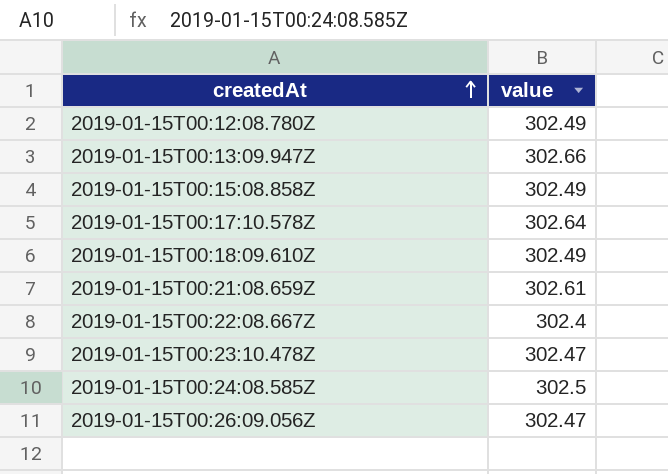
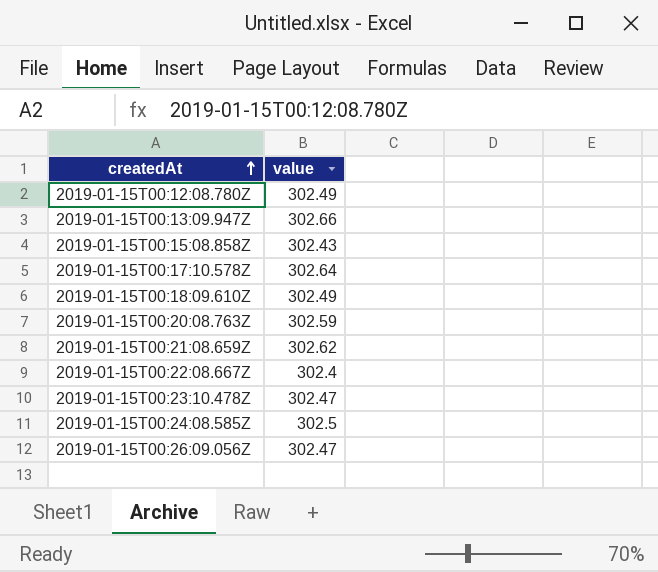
2019-01-15T00:15:08.858Z | value: 302.49 -> 302.43
row 2019-01-15T00:20:08.763Z: none -> 302.59
2019-01-15T00:21:08.659Z | value: 302.61 -> 302.62

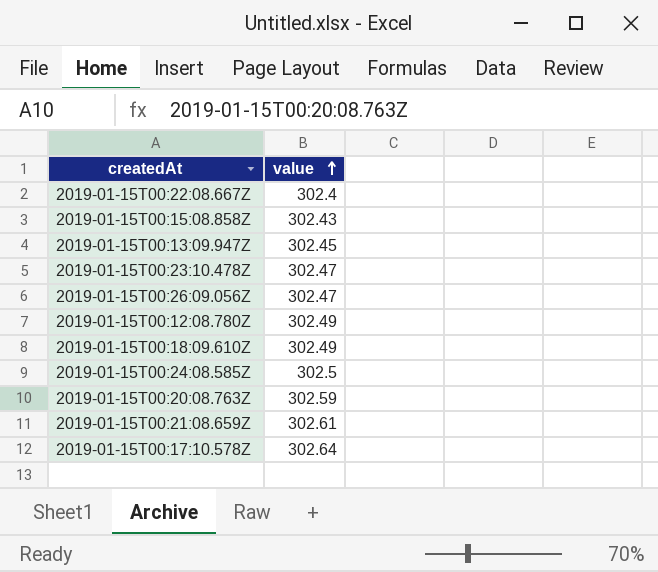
row order: createdAt ascending -> value ascending
2019-01-15T00:13:09.947Z | value: 302.66 -> 302.45
2019-01-15T00:21:08.659Z | value: 302.62 -> 302.61

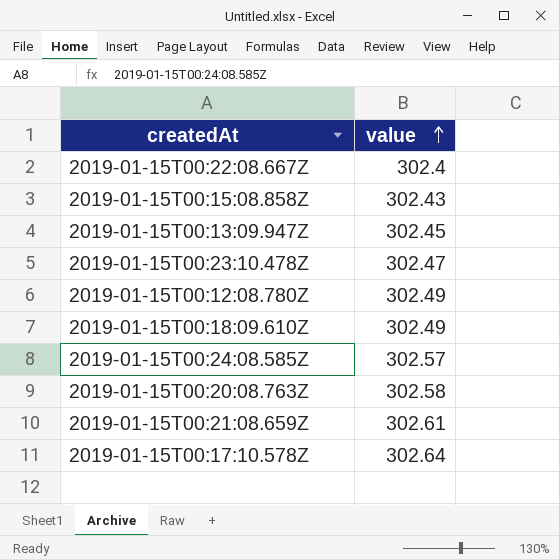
row 2019-01-15T00:26:09.056Z: 302.47 -> none
2019-01-15T00:24:08.585Z | value: 302.5 -> 302.57
2019-01-15T00:20:08.763Z | value: 302.59 -> 302.58

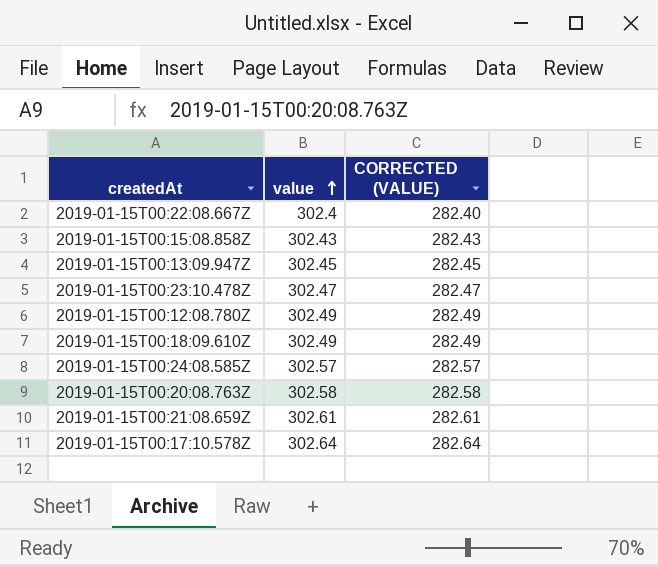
column CORRECTED (VALUE) | formula: none -> [value] - 20

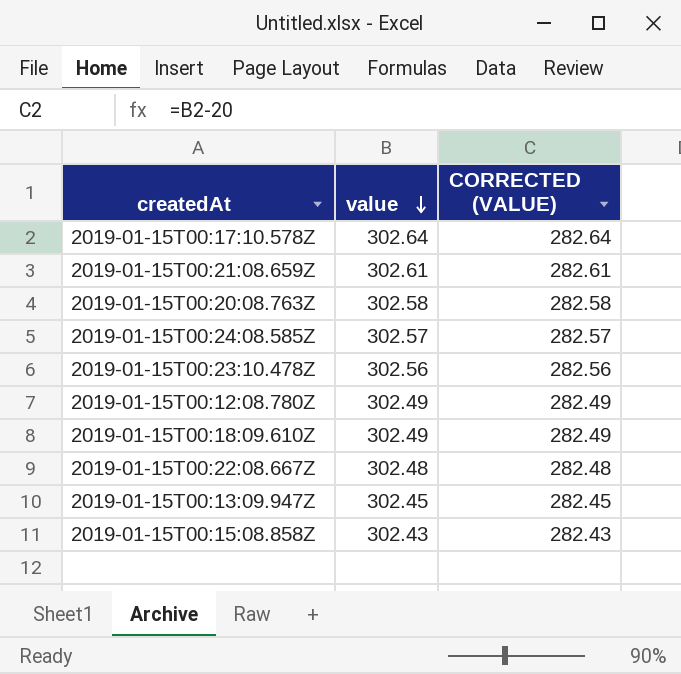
row order: value ascending -> value descending
2019-01-15T00:23:10.478Z | value: 302.47 -> 302.56
2019-01-15T00:23:10.478Z | CORRECTED (VALUE): 282.47 -> 282.56
2019-01-15T00:22:08.667Z | value: 302.4 -> 302.48
2019-01-15T00:22:08.667Z | CORRECTED (VALUE): 282.40 -> 282.48

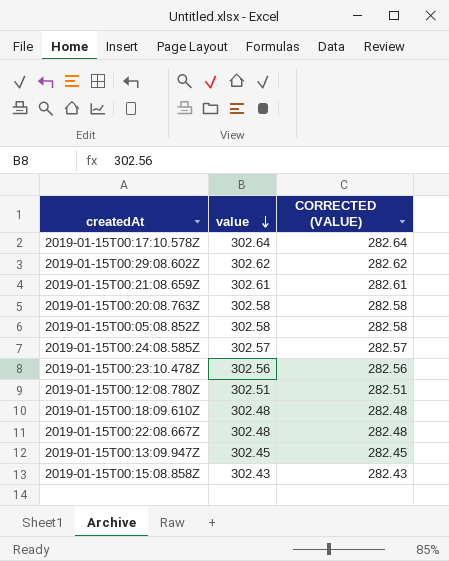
row 2019-01-15T00:29:08.602Z: none -> 302.62 | 282.62
row 2019-01-15T00:05:08.852Z: none -> 302.58 | 282.58
2019-01-15T00:12:08.780Z | value: 302.49 -> 302.51
2019-01-15T00:12:08.780Z | CORRECTED (VALUE): 282.49 -> 282.51
2019-01-15T00:18:09.610Z | value: 302.49 -> 302.48
2019-01-15T00:18:09.610Z | CORRECTED (VALUE): 282.49 -> 282.48

